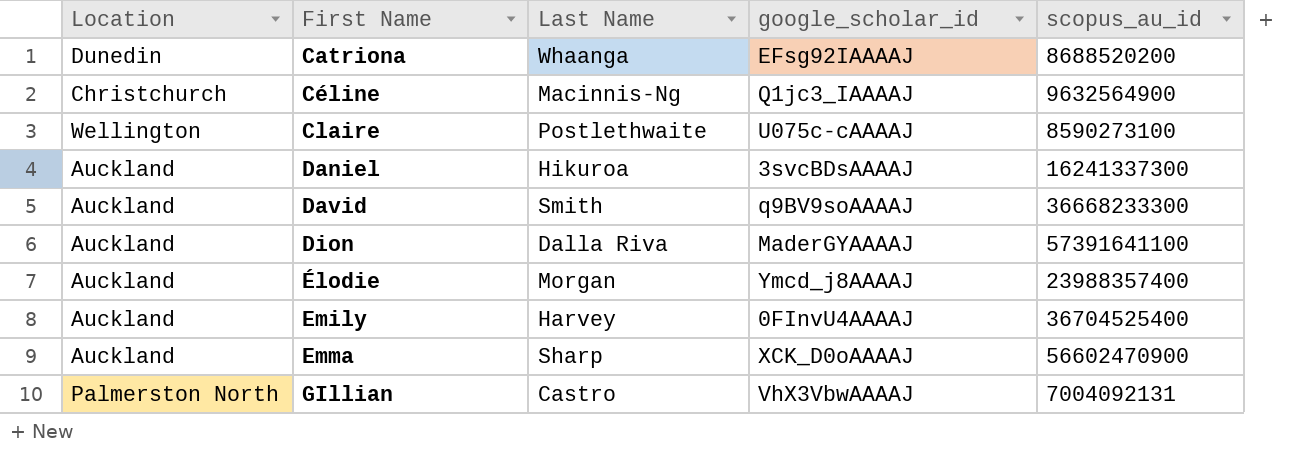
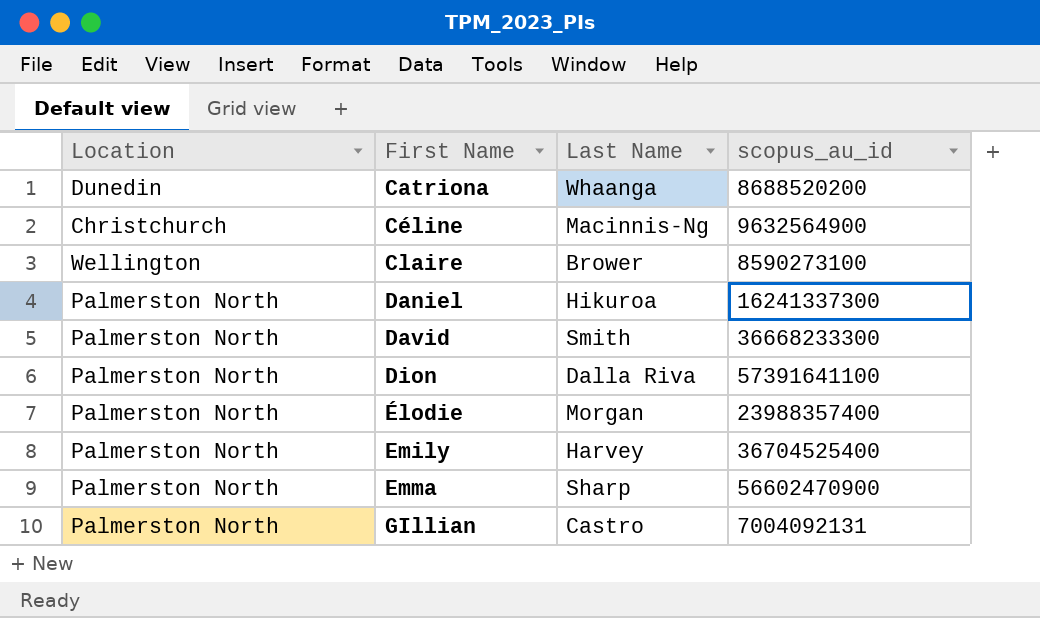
column google_scholar_id | position: 4 -> none
Claire | Last Name: Postlethwaite -> Brower
Daniel | Location: Auckland -> Palmerston North
David | Location: Auckland -> Palmerston North
Dion | Location: Auckland -> Palmerston North
Élodie | Location: Auckland -> Palmerston North
Emily | Location: Auckland -> Palmerston North
Emma | Location: Auckland -> Palmerston North

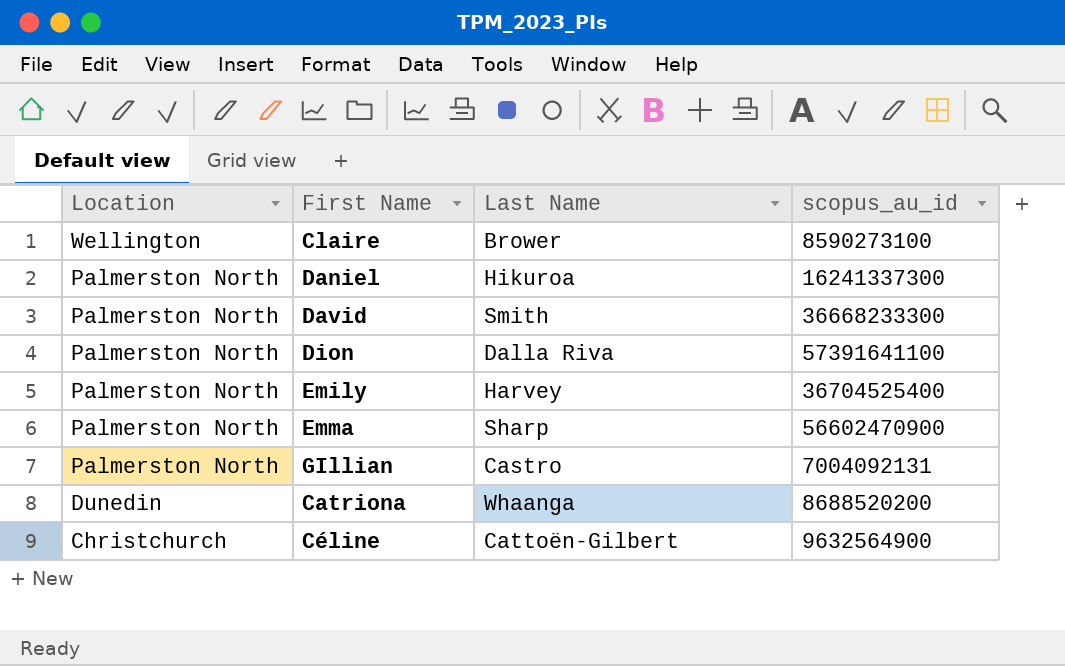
row order: First Name ascending -> Location descending
row Élodie: Palmerston North | Morgan | 23988357400 -> none
Céline | Last Name: Macinnis-Ng -> Cattoën-Gilbert

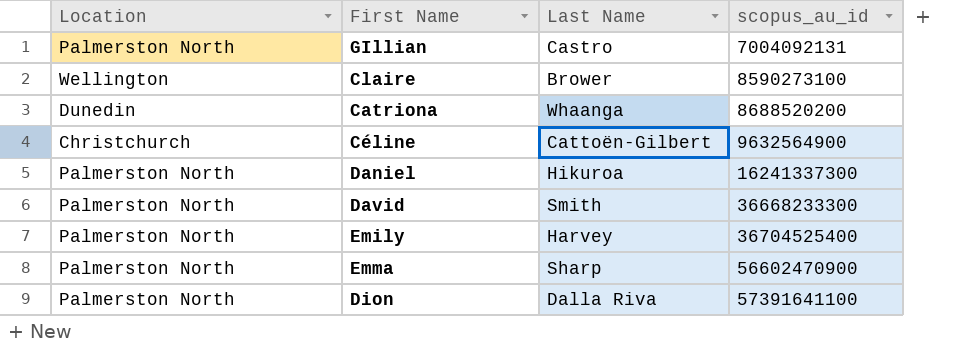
row order: Location descending -> scopus_au_id ascending

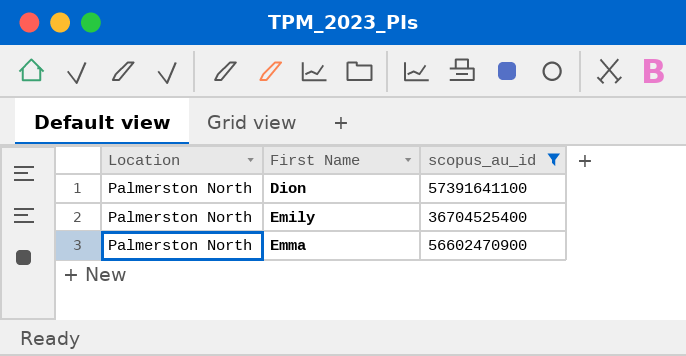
filter: none -> scopus_au_id >= 36704525400
row order: scopus_au_id ascending -> First Name ascending
column Last Name | position: 3 -> none

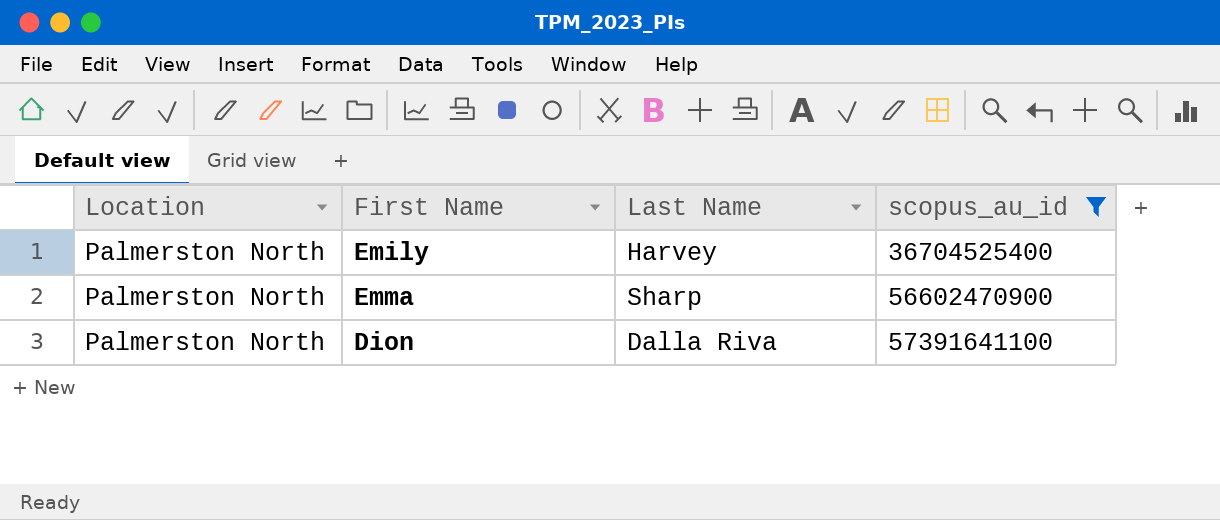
row order: First Name ascending -> scopus_au_id ascending
column Last Name | position: none -> 3

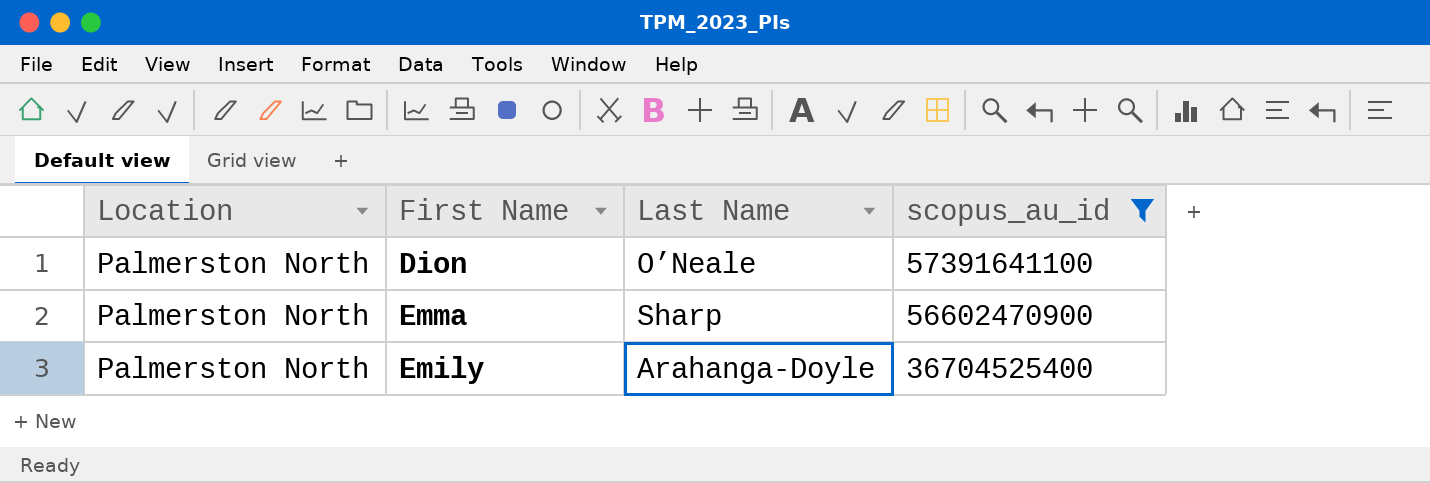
row order: scopus_au_id ascending -> scopus_au_id descending
Dion | Last Name: Dalla Riva -> O’Neale
Emily | Last Name: Harvey -> Arahanga-Doyle

